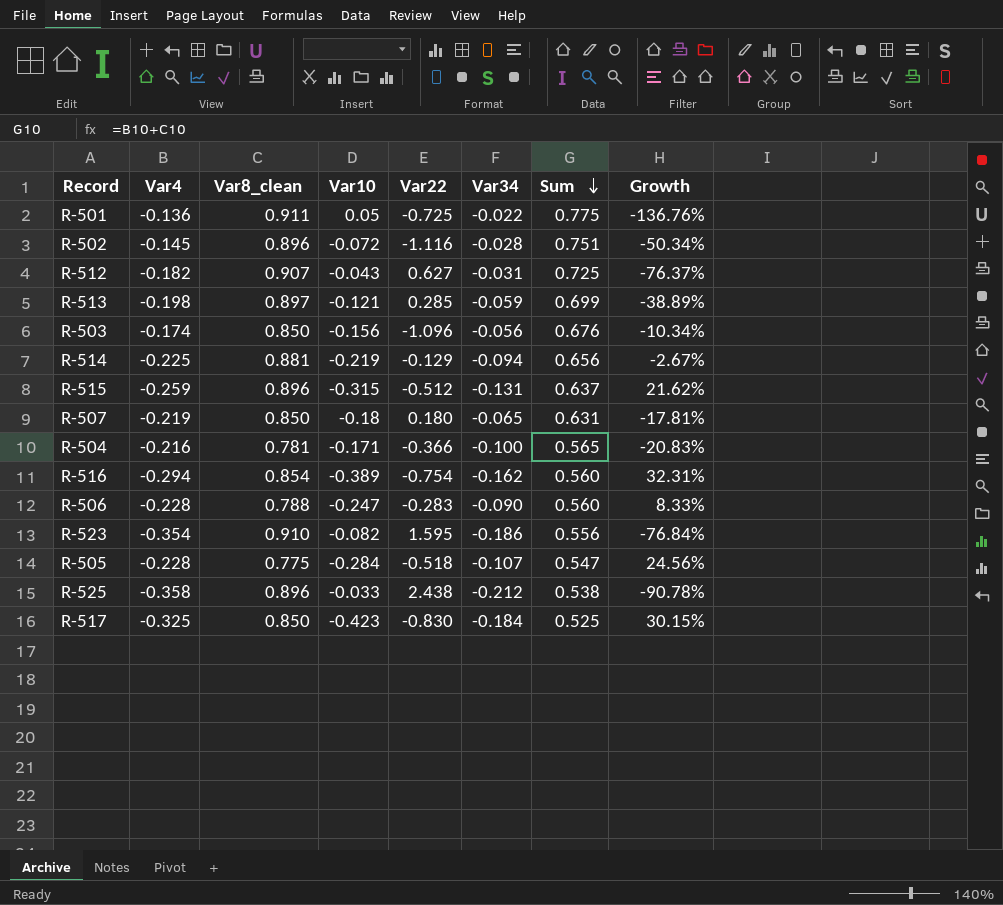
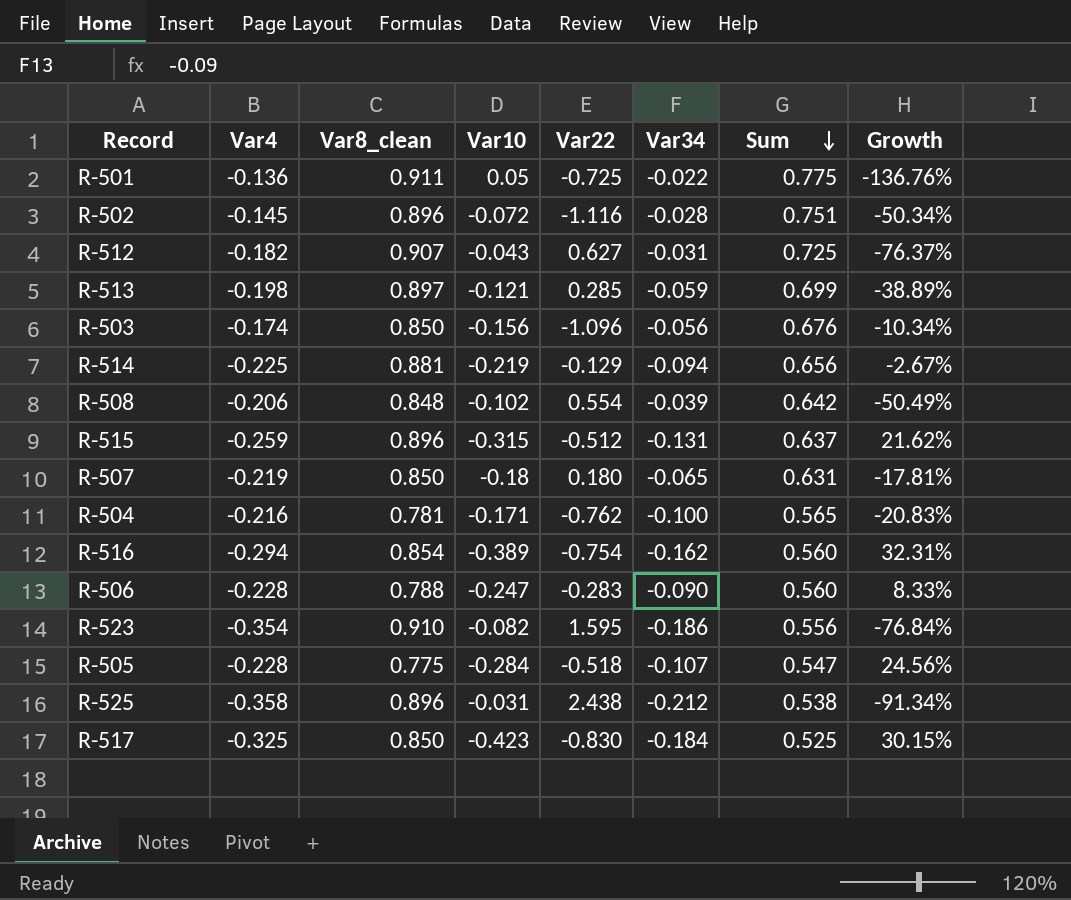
row R-508: none -> -0.206 | 0.848 | -0.102 | 0.554 | -0.039 | 0.642 | -50.49%
R-504 | Var22: -0.366 -> -0.762
R-525 | Var10: -0.033 -> -0.031
R-525 | Growth: -90.78% -> -91.34%

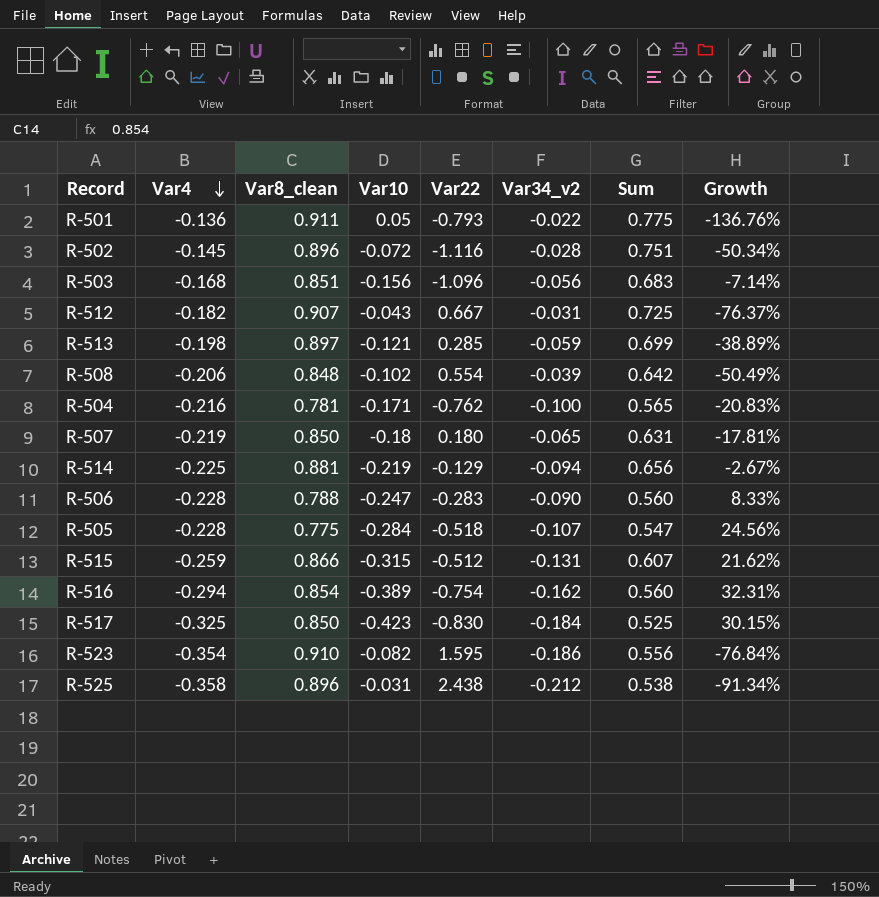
row order: Sum descending -> Var4 descending
column name: Var34 -> Var34_v2
R-501 | Var22: -0.725 -> -0.793
R-503 | Var4: -0.174 -> -0.168
R-503 | Var8_clean: 0.850 -> 0.851
R-503 | Sum: 0.676 -> 0.683
R-503 | Growth: -10.34% -> -7.14%
R-512 | Var22: 0.627 -> 0.667
R-515 | Var8_clean: 0.896 -> 0.866
R-515 | Sum: 0.637 -> 0.607

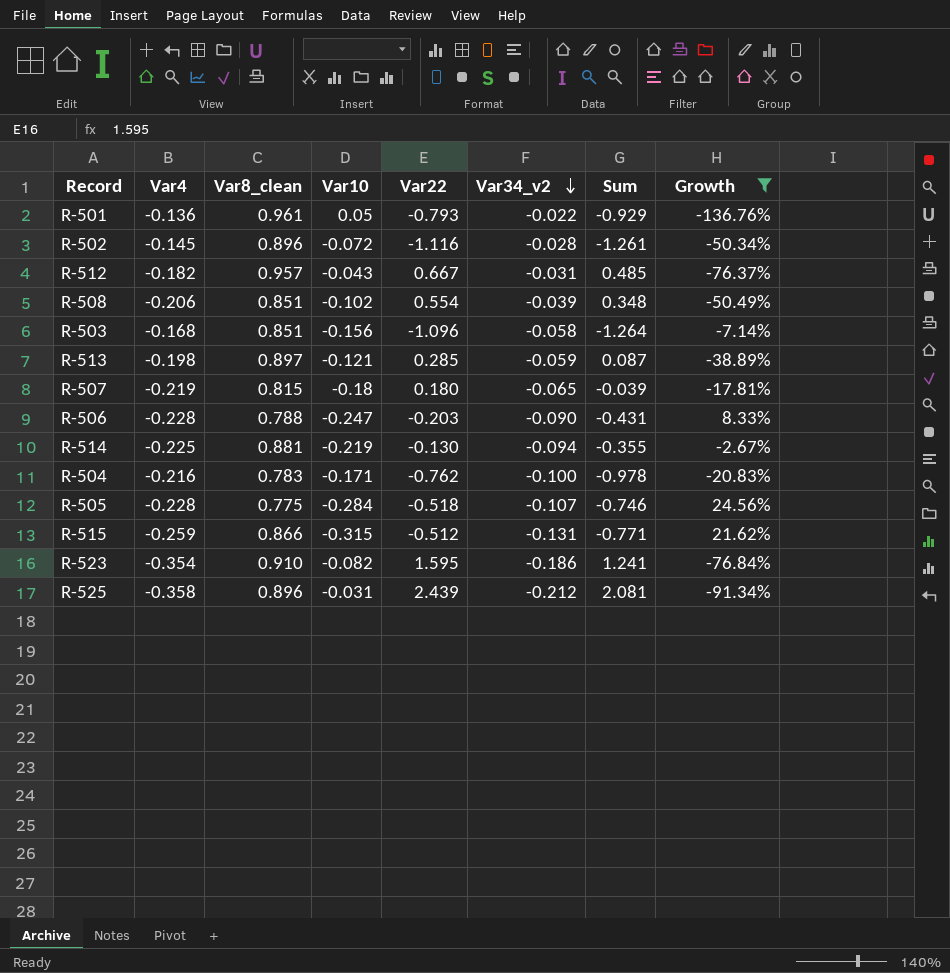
filter: none -> Growth <= 24.56%
row order: Var4 descending -> Var34_v2 descending
column Sum | formula: [Var4] + [Var8_clean] -> [Var4] + [Var22]
R-501 | Var8_clean: 0.911 -> 0.961
R-512 | Var8_clean: 0.907 -> 0.957
R-508 | Var8_clean: 0.848 -> 0.851
R-503 | Var34_v2: -0.056 -> -0.058
R-507 | Var8_clean: 0.850 -> 0.815
R-506 | Var22: -0.283 -> -0.203
R-514 | Var22: -0.129 -> -0.130
R-504 | Var8_clean: 0.781 -> 0.783
R-525 | Var22: 2.438 -> 2.439

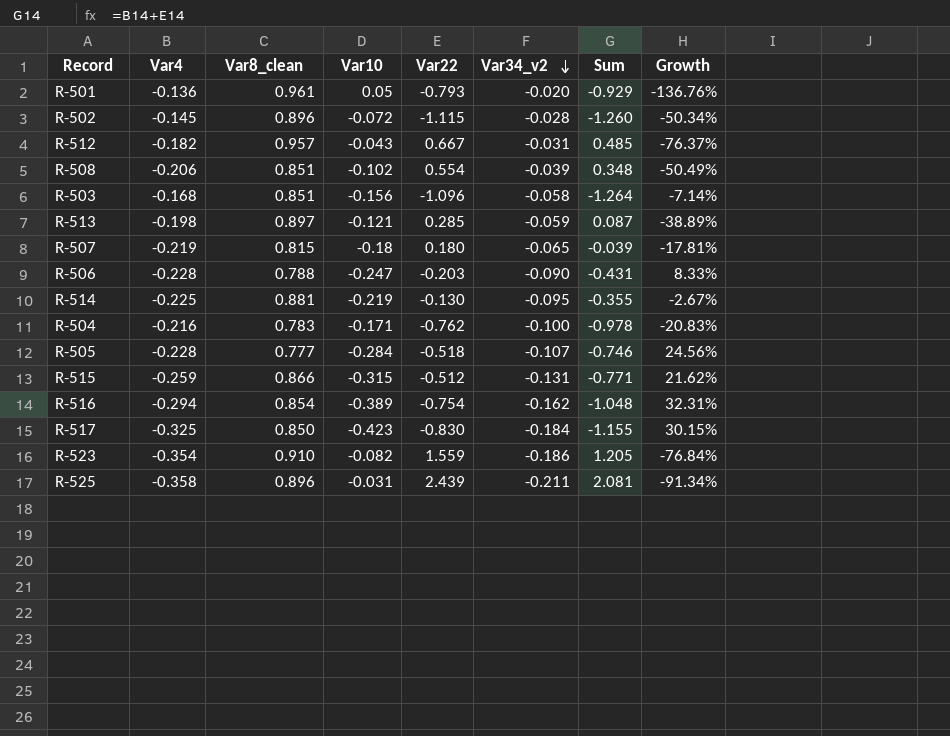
filter: Growth <= 24.56% -> none
R-501 | Var34_v2: -0.022 -> -0.020
R-502 | Var22: -1.116 -> -1.115
R-502 | Sum: -1.261 -> -1.260
R-514 | Var34_v2: -0.094 -> -0.095
R-505 | Var8_clean: 0.775 -> 0.777
R-523 | Var22: 1.595 -> 1.559
R-523 | Sum: 1.241 -> 1.205
R-525 | Var34_v2: -0.212 -> -0.211

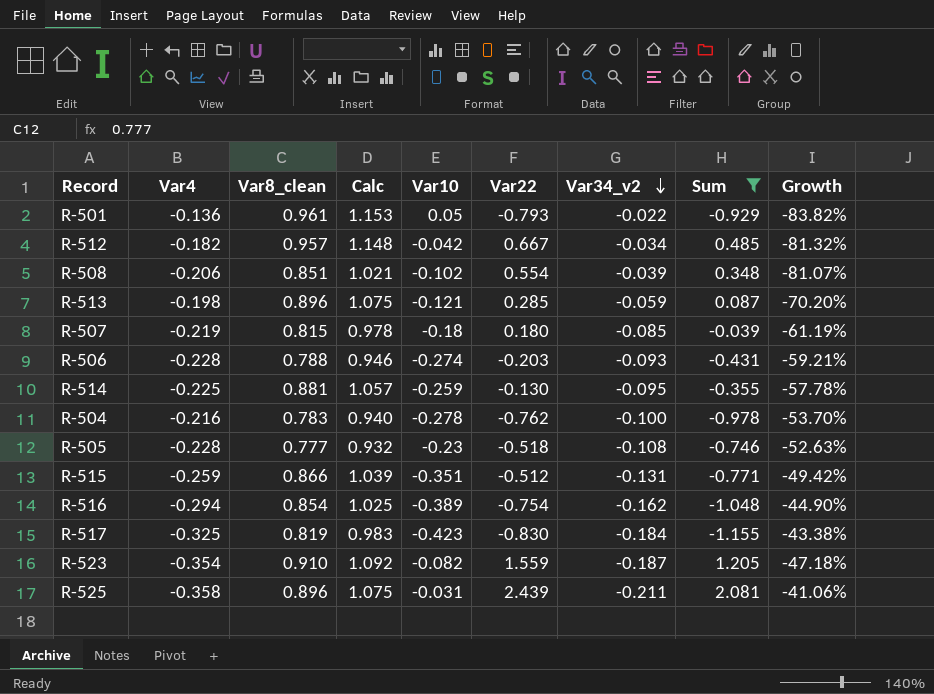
filter: none -> Sum >= -1.155
column Calc | formula: none -> [Var8_clean] * 1.2
column Growth | formula: ([Var10] - [Var4]) / [Var4] -> ([Var34_v2] - [Var4]) / [Var4]
R-501 | Var34_v2: -0.020 -> -0.022
R-512 | Var10: -0.043 -> -0.042
R-512 | Var34_v2: -0.031 -> -0.034
R-513 | Var8_clean: 0.897 -> 0.896
R-507 | Var34_v2: -0.065 -> -0.085
R-506 | Var10: -0.247 -> -0.274
R-506 | Var34_v2: -0.090 -> -0.093
R-514 | Var10: -0.219 -> -0.259
R-504 | Var10: -0.171 -> -0.278
R-505 | Var10: -0.284 -> -0.23
R-505 | Var34_v2: -0.107 -> -0.108
R-515 | Var10: -0.315 -> -0.351
R-517 | Var8_clean: 0.850 -> 0.819
R-523 | Var34_v2: -0.186 -> -0.187

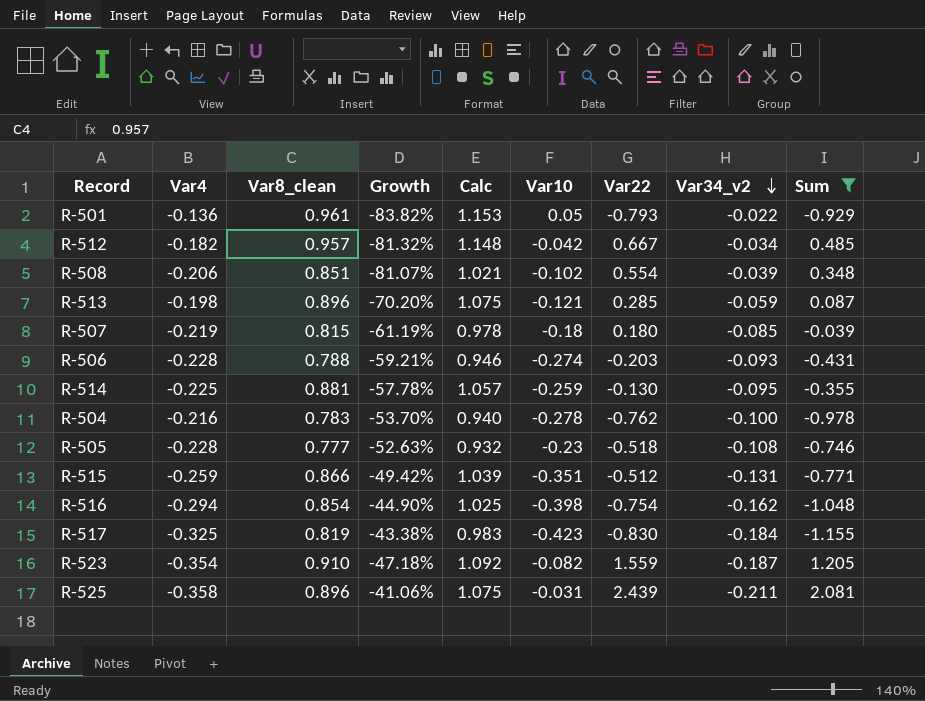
column Growth | position: 9 -> 4
R-516 | Var10: -0.389 -> -0.398

